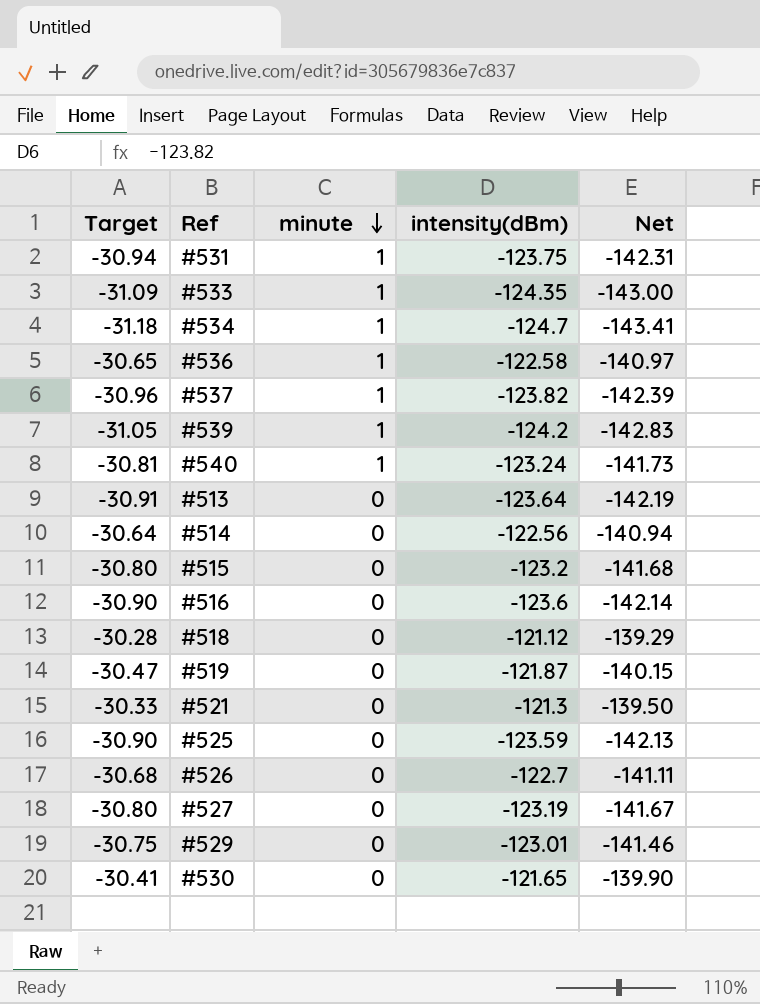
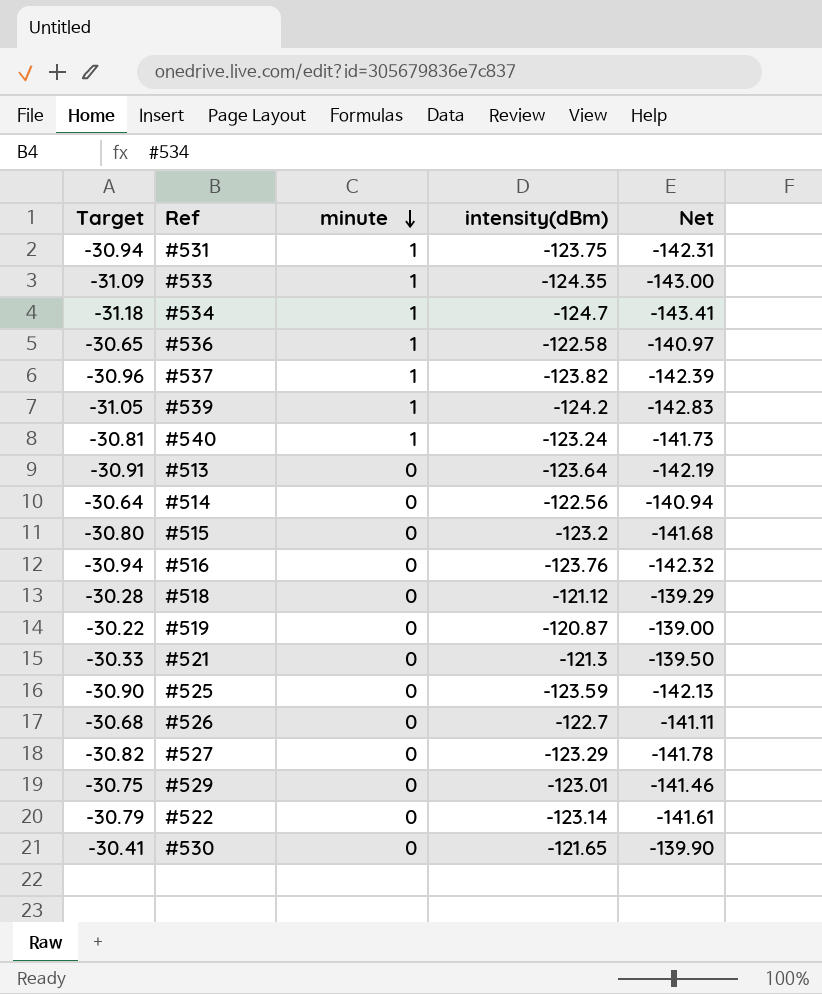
#516 | Target: -30.90 -> -30.94
#516 | intensity(dBm): -123.6 -> -123.76
#516 | Net: -142.14 -> -142.32
#519 | Target: -30.47 -> -30.22
#519 | intensity(dBm): -121.87 -> -120.87
#519 | Net: -140.15 -> -139.00
#527 | Target: -30.80 -> -30.82
#527 | intensity(dBm): -123.19 -> -123.29
#527 | Net: -141.67 -> -141.78
row #522: none -> -30.79 | 0 | -123.14 | -141.61

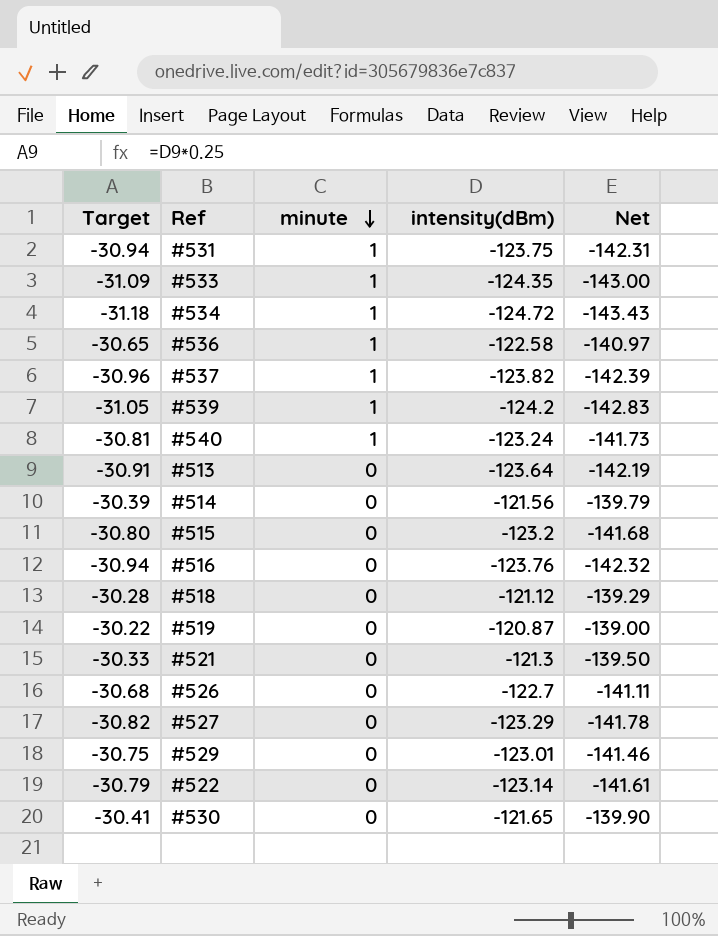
row #525: -30.90 | 0 | -123.59 | -142.13 -> none
#534 | intensity(dBm): -124.7 -> -124.72
#534 | Net: -143.41 -> -143.43
#514 | Target: -30.64 -> -30.39
#514 | intensity(dBm): -122.56 -> -121.56
#514 | Net: -140.94 -> -139.79

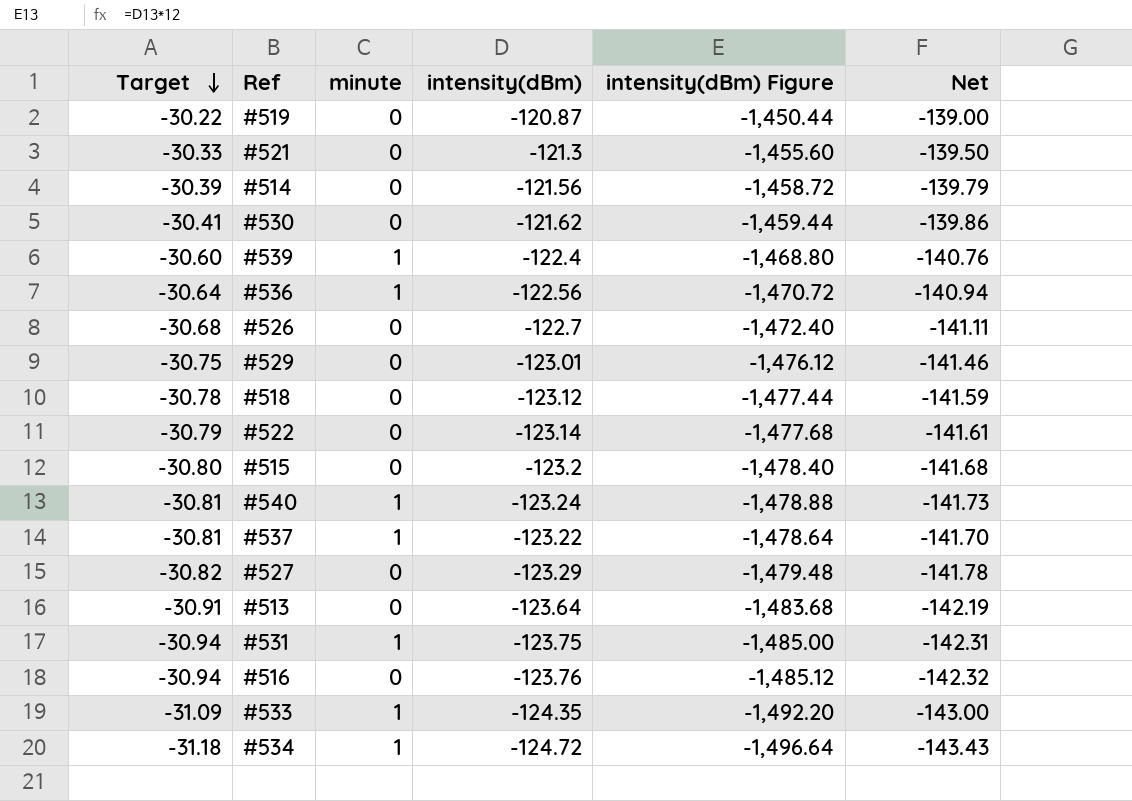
row order: minute descending -> Target descending
column intensity(dBm) Figure | formula: none -> [intensity(dBm)] * 12
#530 | intensity(dBm): -121.65 -> -121.62
#530 | Net: -139.90 -> -139.86
#539 | Target: -31.05 -> -30.60
#539 | intensity(dBm): -124.2 -> -122.4
#539 | Net: -142.83 -> -140.76
#536 | Target: -30.65 -> -30.64
#536 | intensity(dBm): -122.58 -> -122.56
#536 | Net: -140.97 -> -140.94
#518 | Target: -30.28 -> -30.78
#518 | intensity(dBm): -121.12 -> -123.12
#518 | Net: -139.29 -> -141.59
#537 | Target: -30.96 -> -30.81
#537 | intensity(dBm): -123.82 -> -123.22
#537 | Net: -142.39 -> -141.70

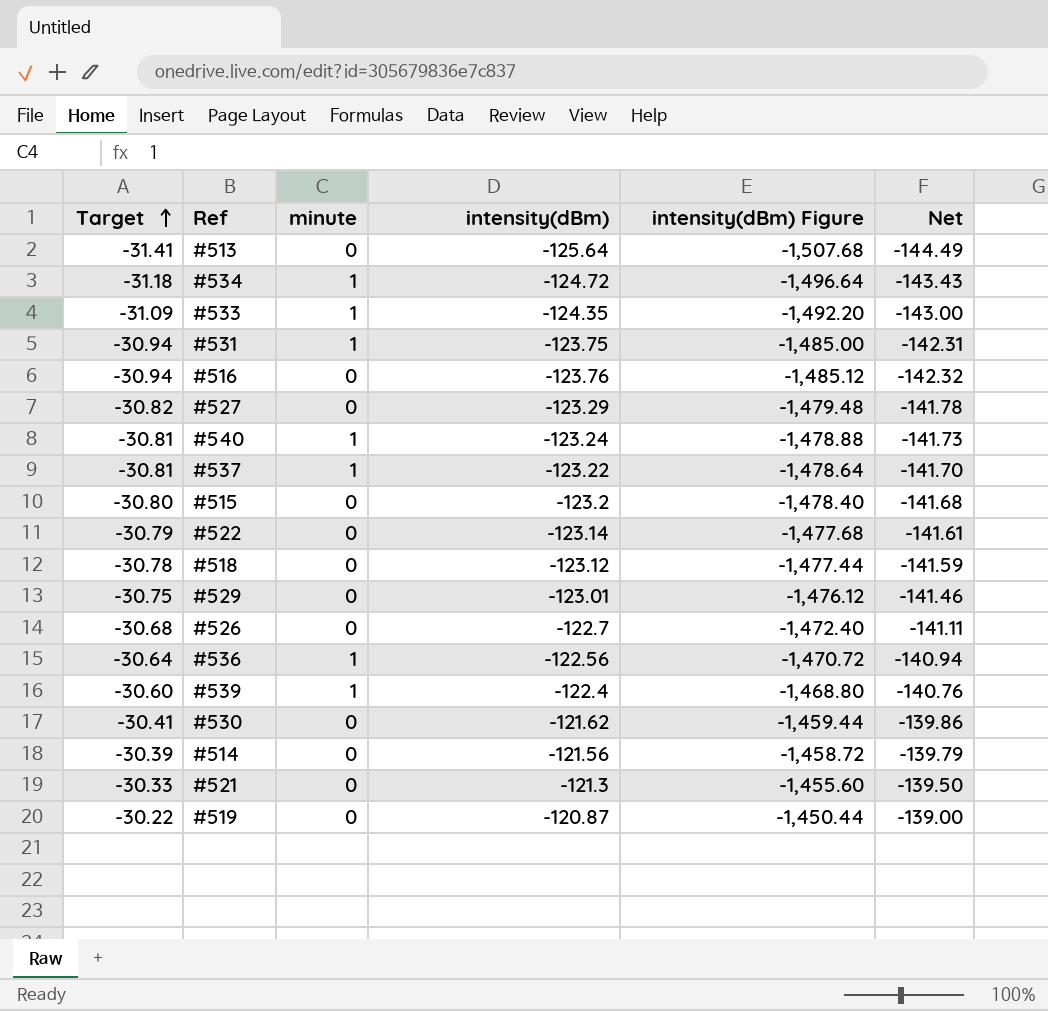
row order: Target descending -> Target ascending
#513 | Target: -30.91 -> -31.41
#513 | intensity(dBm): -123.64 -> -125.64
#513 | intensity(dBm) Figure: -1,483.68 -> -1,507.68
#513 | Net: -142.19 -> -144.49

